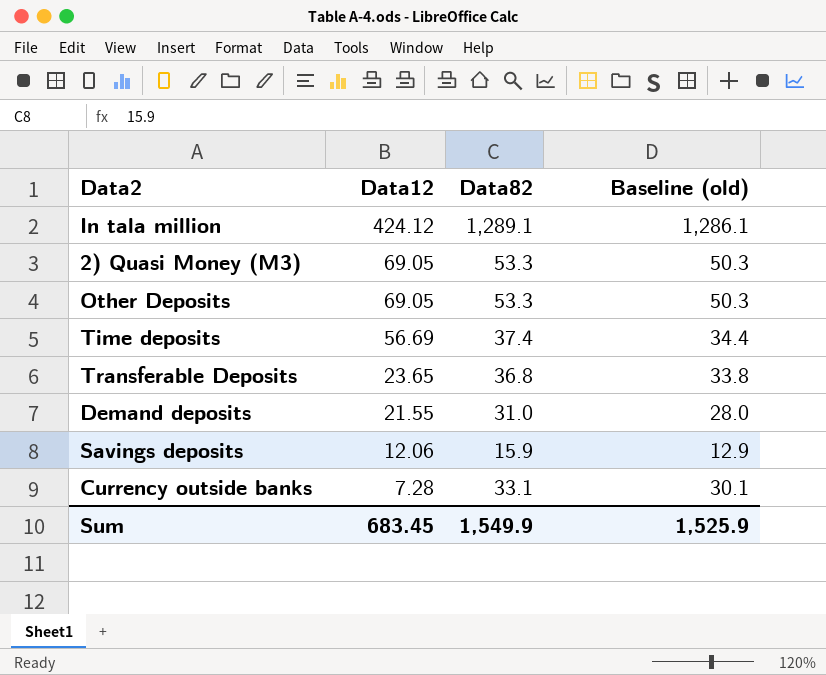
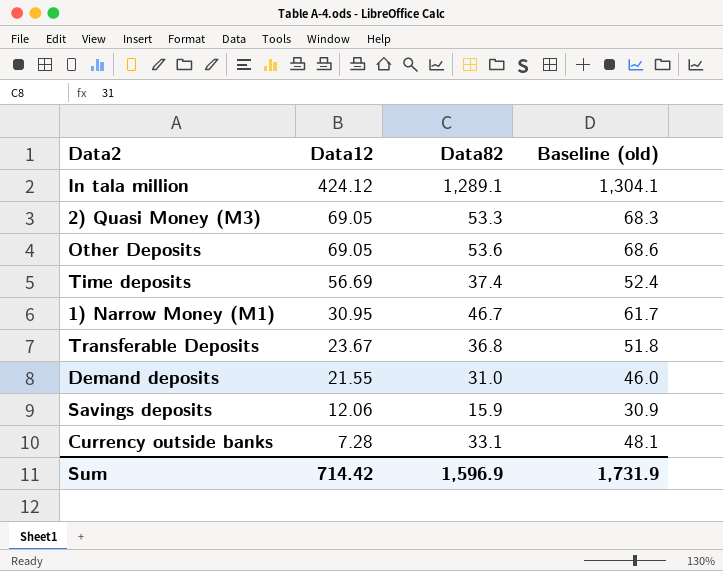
column Baseline (old) | formula: [Data82] - 3 -> [Data82] + 15
Other Deposits | Data82: 53.3 -> 53.6
row 1) Narrow Money (M1): none -> 30.95 | 46.7 | 61.7
Transferable Deposits | Data12: 23.65 -> 23.67
Sum | Data12: 683.45 -> 714.42
Sum | Data82: 1,549.9 -> 1,596.9
Sum | Baseline (old): 1,525.9 -> 1,731.9

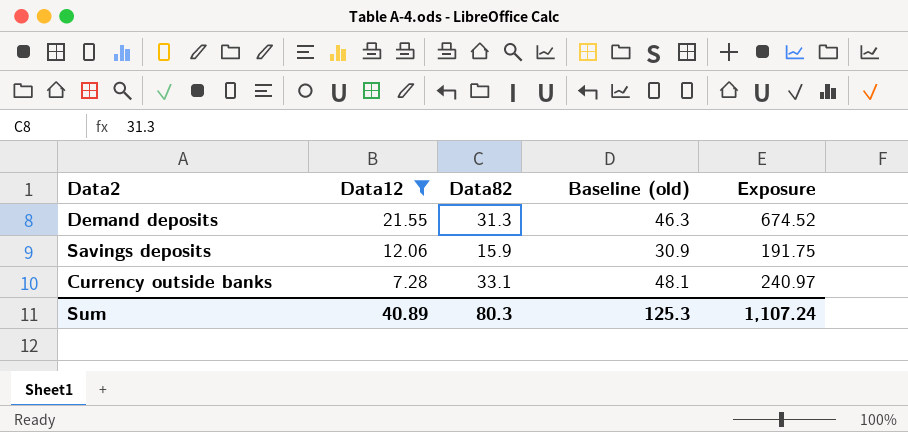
filter: none -> Data12 <= 21.55
column Exposure | formula: none -> [Data12] * [Data82]
Demand deposits | Data82: 31.0 -> 31.3
Demand deposits | Baseline (old): 46.0 -> 46.3
Sum | Data12: 714.42 -> 40.89
Sum | Data82: 1,596.9 -> 80.3
Sum | Baseline (old): 1,731.9 -> 125.3

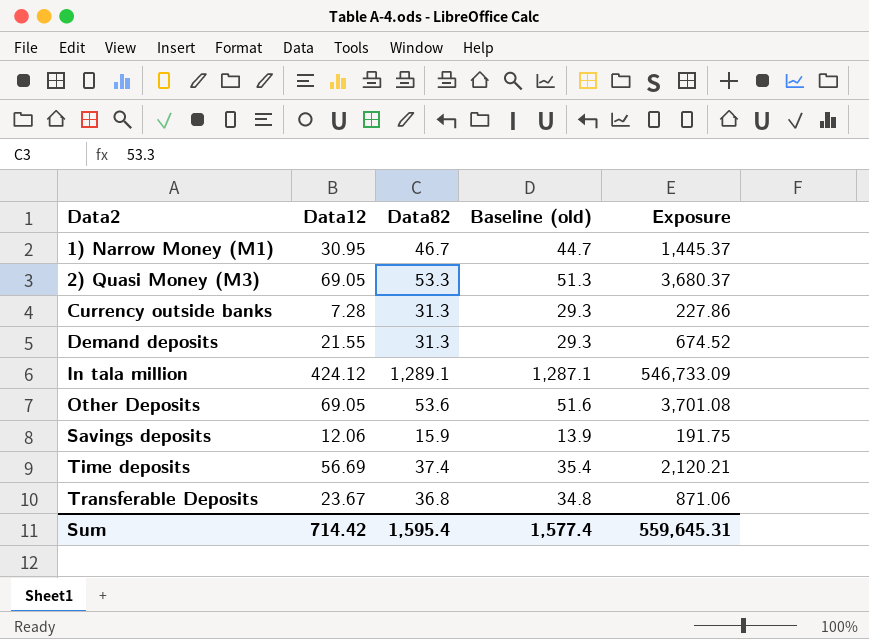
filter: Data12 <= 21.55 -> none
row order: Data12 descending -> Data2 ascending
column Baseline (old) | formula: [Data82] + 15 -> [Data82] - 2
Currency outside banks | Data82: 33.1 -> 31.3
Currency outside banks | Exposure: 240.97 -> 227.86
Sum | Data12: 40.89 -> 714.42
Sum | Data82: 80.3 -> 1,595.4
Sum | Baseline (old): 125.3 -> 1,577.4
Sum | Exposure: 1,107.24 -> 559,645.31

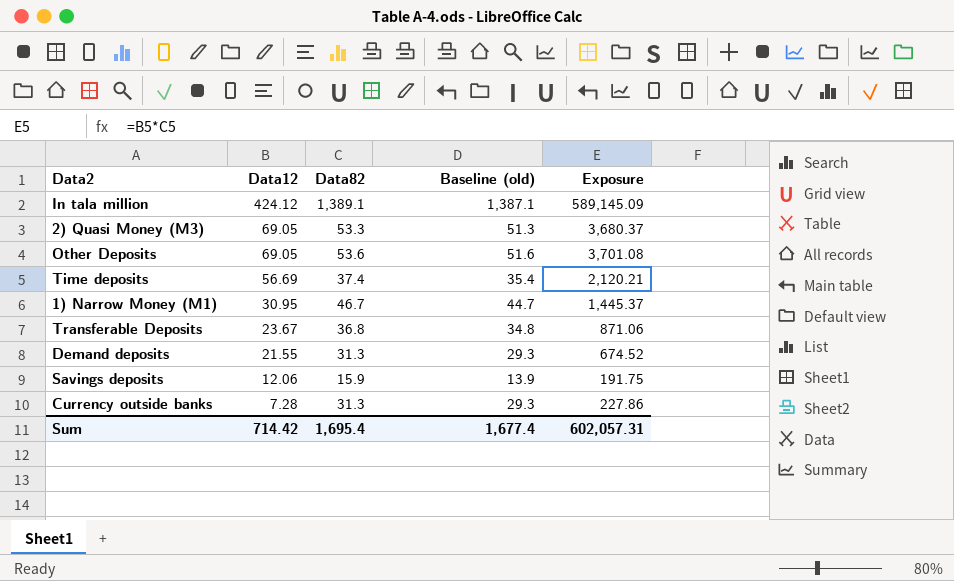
row order: Data2 ascending -> Data12 descending
In tala million | Data82: 1,289.1 -> 1,389.1
In tala million | Baseline (old): 1,287.1 -> 1,387.1
In tala million | Exposure: 546,733.09 -> 589,145.09
Sum | Data82: 1,595.4 -> 1,695.4
Sum | Baseline (old): 1,577.4 -> 1,677.4
Sum | Exposure: 559,645.31 -> 602,057.31

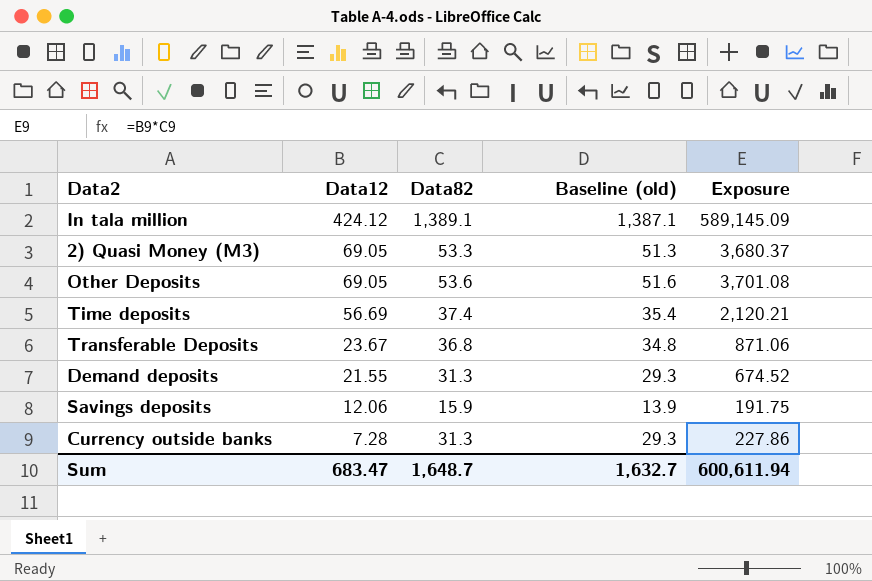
row 1) Narrow Money (M1): 30.95 | 46.7 | 44.7 | 1,445.37 -> none
Sum | Data12: 714.42 -> 683.47
Sum | Data82: 1,695.4 -> 1,648.7
Sum | Baseline (old): 1,677.4 -> 1,632.7
Sum | Exposure: 602,057.31 -> 600,611.94

